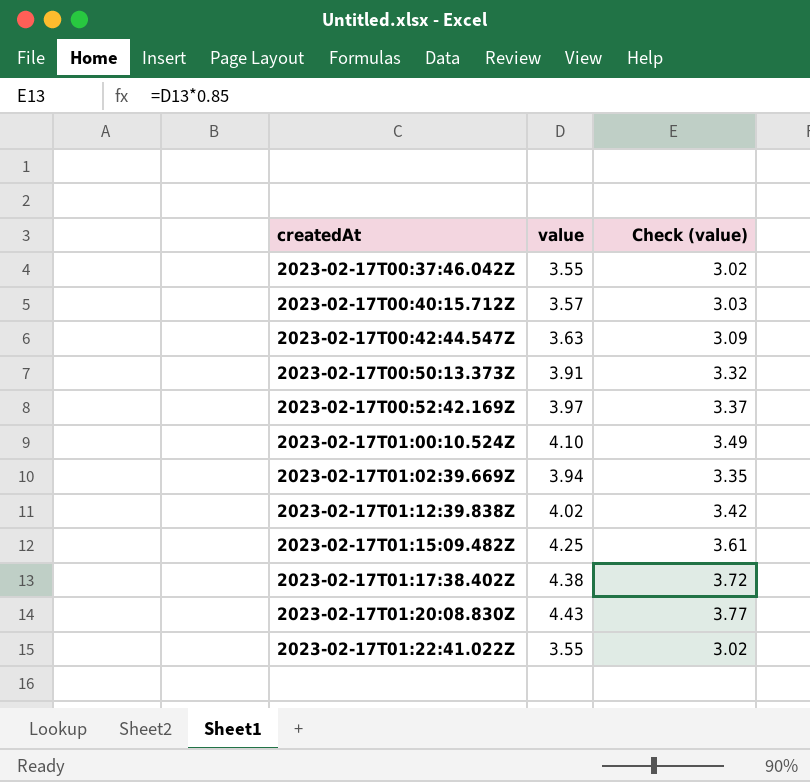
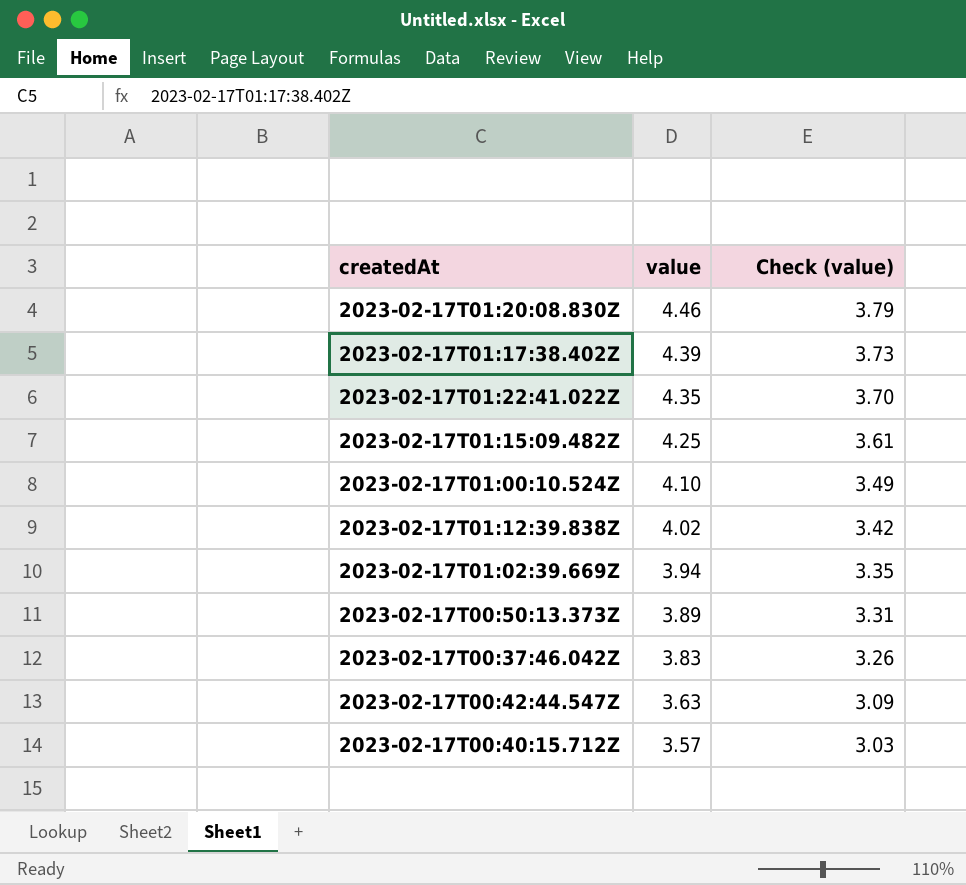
row order: createdAt ascending -> value descending
row 2023-02-17T00:52:42.169Z: 3.97 | 3.37 -> none
2023-02-17T01:20:08.830Z | value: 4.43 -> 4.46
2023-02-17T01:20:08.830Z | Check (value): 3.77 -> 3.79
2023-02-17T01:17:38.402Z | value: 4.38 -> 4.39
2023-02-17T01:17:38.402Z | Check (value): 3.72 -> 3.73
2023-02-17T01:22:41.022Z | value: 3.55 -> 4.35
2023-02-17T01:22:41.022Z | Check (value): 3.02 -> 3.70
2023-02-17T00:50:13.373Z | value: 3.91 -> 3.89
2023-02-17T00:50:13.373Z | Check (value): 3.32 -> 3.31
2023-02-17T00:37:46.042Z | value: 3.55 -> 3.83
2023-02-17T00:37:46.042Z | Check (value): 3.02 -> 3.26

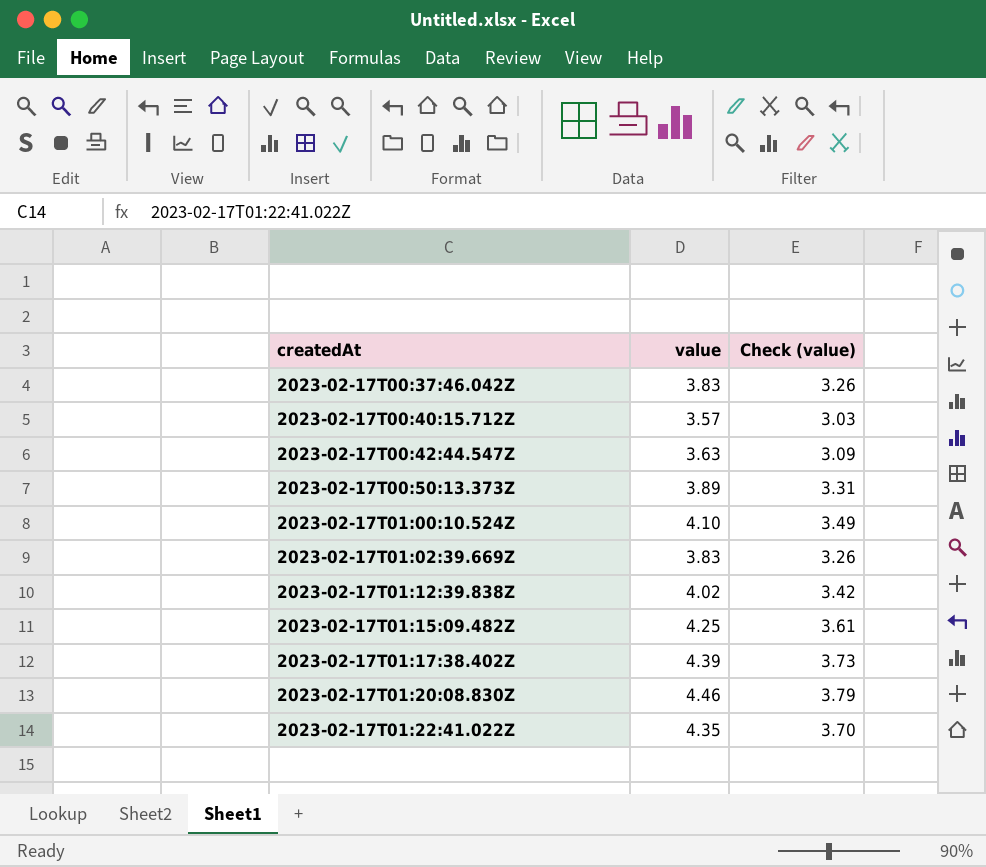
row order: value descending -> createdAt ascending
2023-02-17T01:02:39.669Z | value: 3.94 -> 3.83
2023-02-17T01:02:39.669Z | Check (value): 3.35 -> 3.26

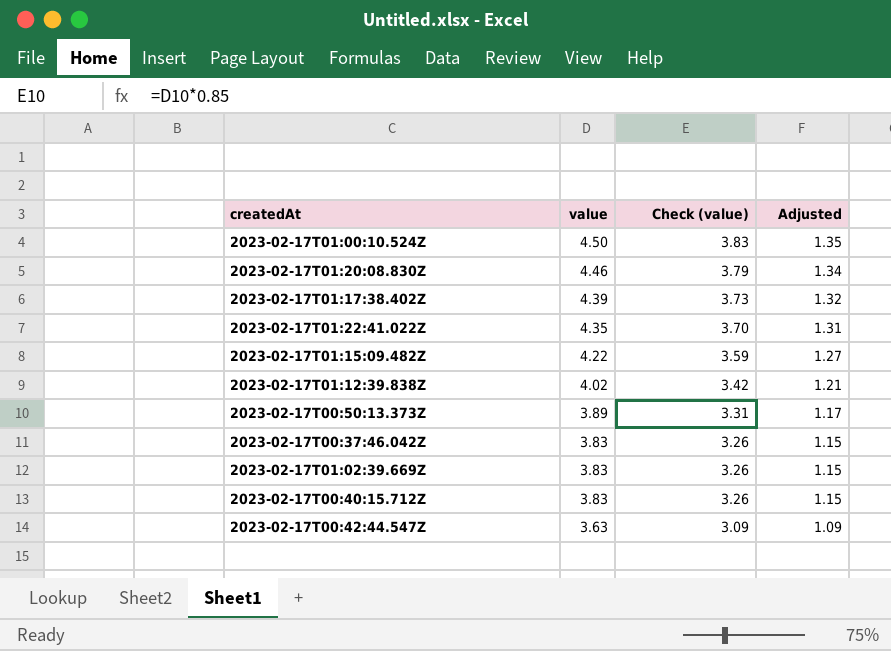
row order: createdAt ascending -> value descending
column Adjusted | formula: none -> [value] * 0.3
2023-02-17T01:00:10.524Z | value: 4.10 -> 4.50
2023-02-17T01:00:10.524Z | Check (value): 3.49 -> 3.83
2023-02-17T01:15:09.482Z | value: 4.25 -> 4.22
2023-02-17T01:15:09.482Z | Check (value): 3.61 -> 3.59
2023-02-17T00:40:15.712Z | value: 3.57 -> 3.83
2023-02-17T00:40:15.712Z | Check (value): 3.03 -> 3.26

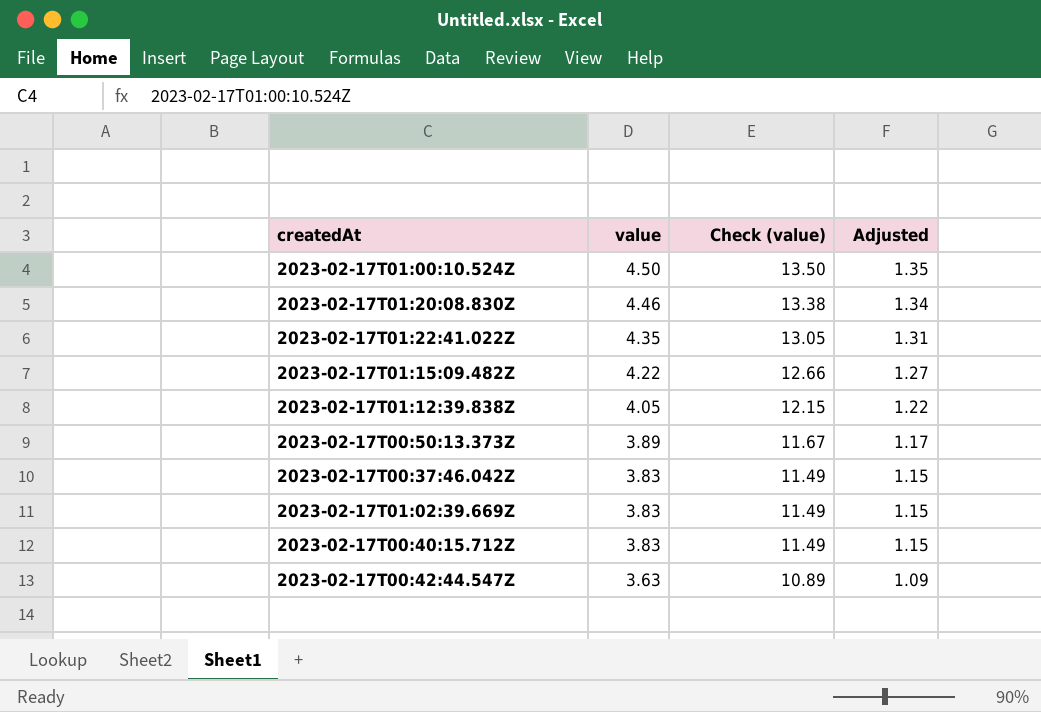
column Check (value) | formula: [value] * 0.85 -> [value] * 3
row 2023-02-17T01:17:38.402Z: 4.39 | 3.73 | 1.32 -> none
2023-02-17T01:12:39.838Z | value: 4.02 -> 4.05
2023-02-17T01:12:39.838Z | Adjusted: 1.21 -> 1.22

